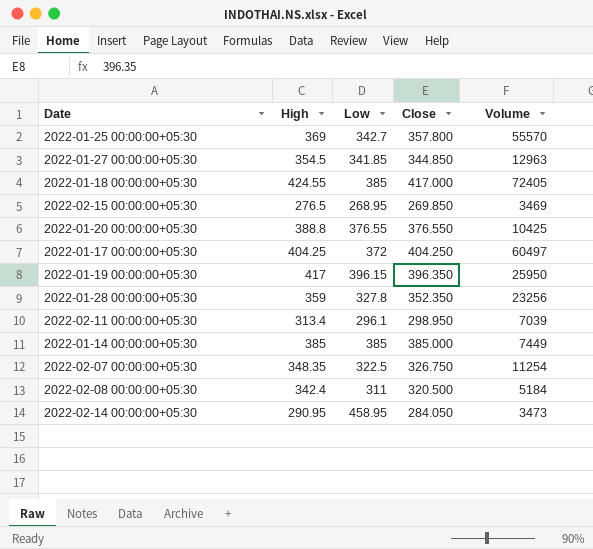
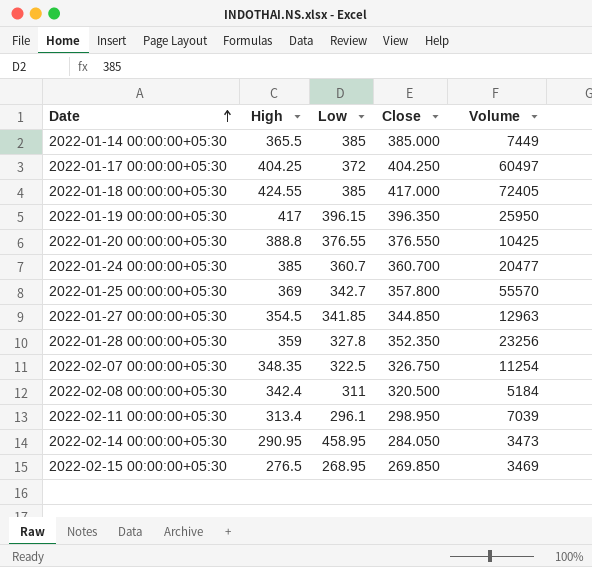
row order: none -> Date ascending
2022-01-14 00:00:00+05:30 | High: 385 -> 365.5
row 2022-01-24 00:00:00+05:30: none -> 385 | 360.7 | 360.700 | 20477

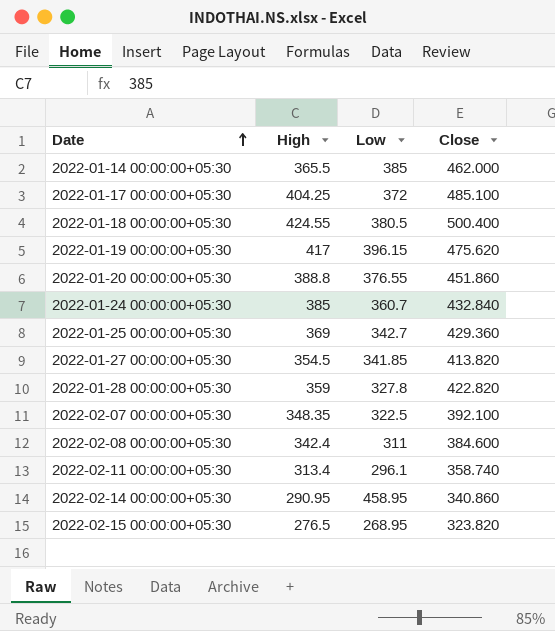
column Volume | position: 5 -> none
2022-01-14 00:00:00+05:30 | Close: 385.000 -> 462.000
2022-01-17 00:00:00+05:30 | Close: 404.250 -> 485.100
2022-01-18 00:00:00+05:30 | Low: 385 -> 380.5
2022-01-18 00:00:00+05:30 | Close: 417.000 -> 500.400
2022-01-19 00:00:00+05:30 | Close: 396.350 -> 475.620
2022-01-20 00:00:00+05:30 | Close: 376.550 -> 451.860
2022-01-24 00:00:00+05:30 | Close: 360.700 -> 432.840
2022-01-25 00:00:00+05:30 | Close: 357.800 -> 429.360
2022-01-27 00:00:00+05:30 | Close: 344.850 -> 413.820
2022-01-28 00:00:00+05:30 | Close: 352.350 -> 422.820
2022-02-07 00:00:00+05:30 | Close: 326.750 -> 392.100
2022-02-08 00:00:00+05:30 | Close: 320.500 -> 384.600
2022-02-11 00:00:00+05:30 | Close: 298.950 -> 358.740
2022-02-14 00:00:00+05:30 | Close: 284.050 -> 340.860
2022-02-15 00:00:00+05:30 | Close: 269.850 -> 323.820

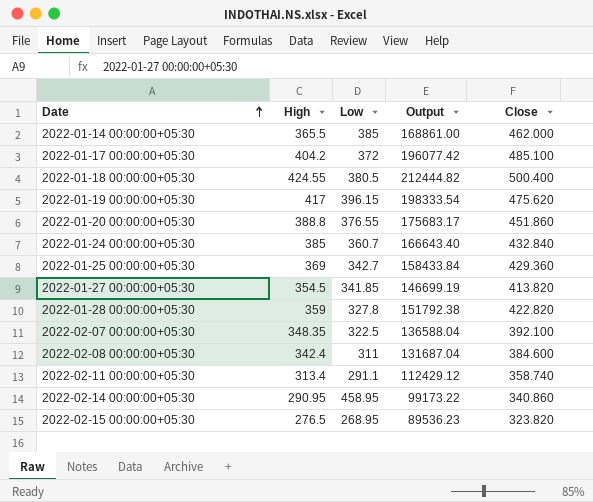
column Output | formula: none -> [High] * [Close]
2022-01-17 00:00:00+05:30 | High: 404.25 -> 404.2
2022-02-11 00:00:00+05:30 | Low: 296.1 -> 291.1

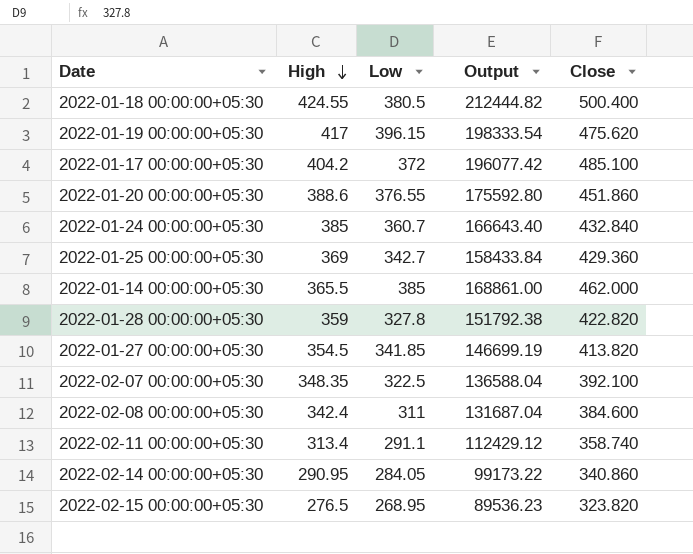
row order: Date ascending -> High descending
2022-01-20 00:00:00+05:30 | High: 388.8 -> 388.6
2022-01-20 00:00:00+05:30 | Output: 175683.17 -> 175592.80
2022-02-14 00:00:00+05:30 | Low: 458.95 -> 284.05

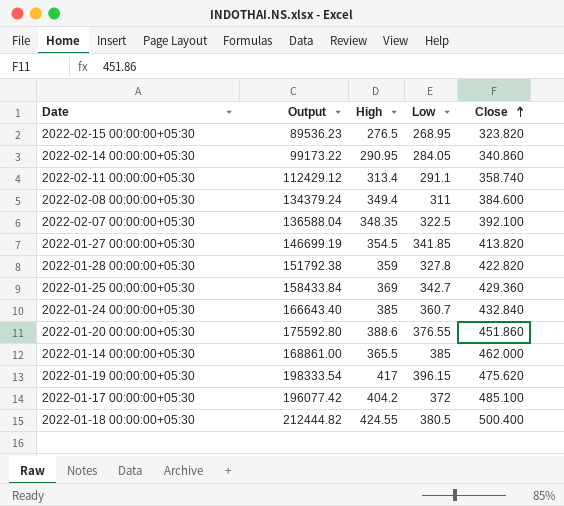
row order: High descending -> Close ascending
column Output | position: 4 -> 2
2022-02-08 00:00:00+05:30 | Output: 131687.04 -> 134379.24
2022-02-08 00:00:00+05:30 | High: 342.4 -> 349.4

